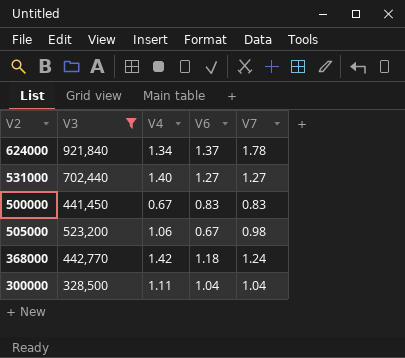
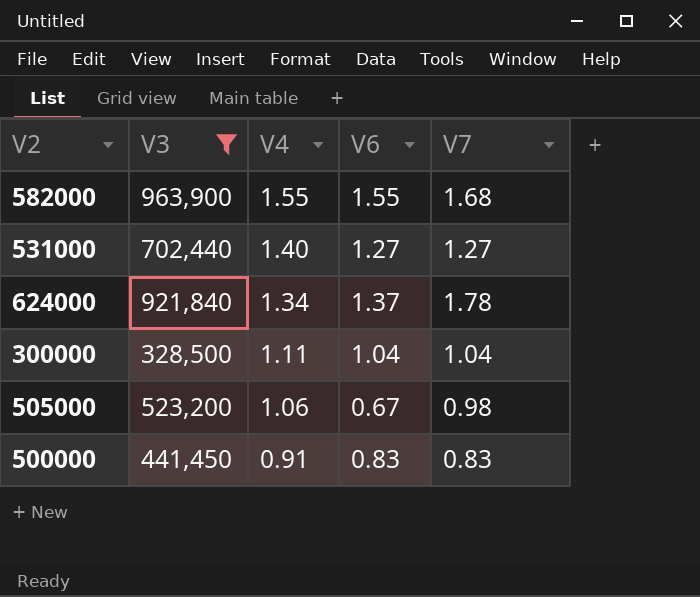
row order: none -> V4 descending
row 368000: 442,770 | 1.42 | 1.18 | 1.24 -> none
row 582000: none -> 963,900 | 1.55 | 1.55 | 1.68
500000 | V4: 0.67 -> 0.91

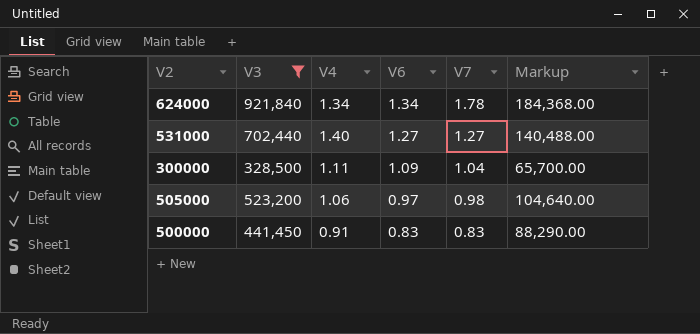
row order: V4 descending -> V6 descending
column Markup | formula: none -> [V3] * 0.2
row 582000: 963,900 | 1.55 | 1.55 | 1.68 -> none
624000 | V6: 1.37 -> 1.34
300000 | V6: 1.04 -> 1.09
505000 | V6: 0.67 -> 0.97

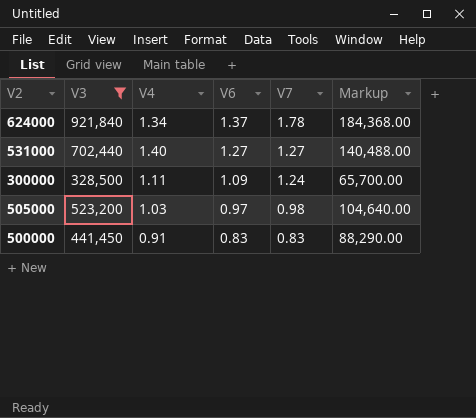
624000 | V6: 1.34 -> 1.37
300000 | V7: 1.04 -> 1.24
505000 | V4: 1.06 -> 1.03

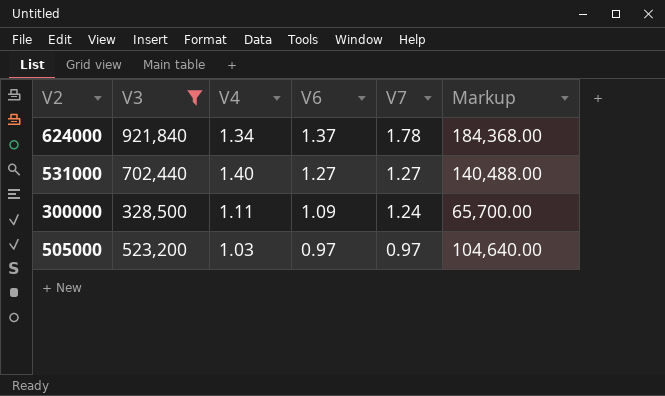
row 500000: 441,450 | 0.91 | 0.83 | 0.83 | 88,290.00 -> none
505000 | V7: 0.98 -> 0.97

